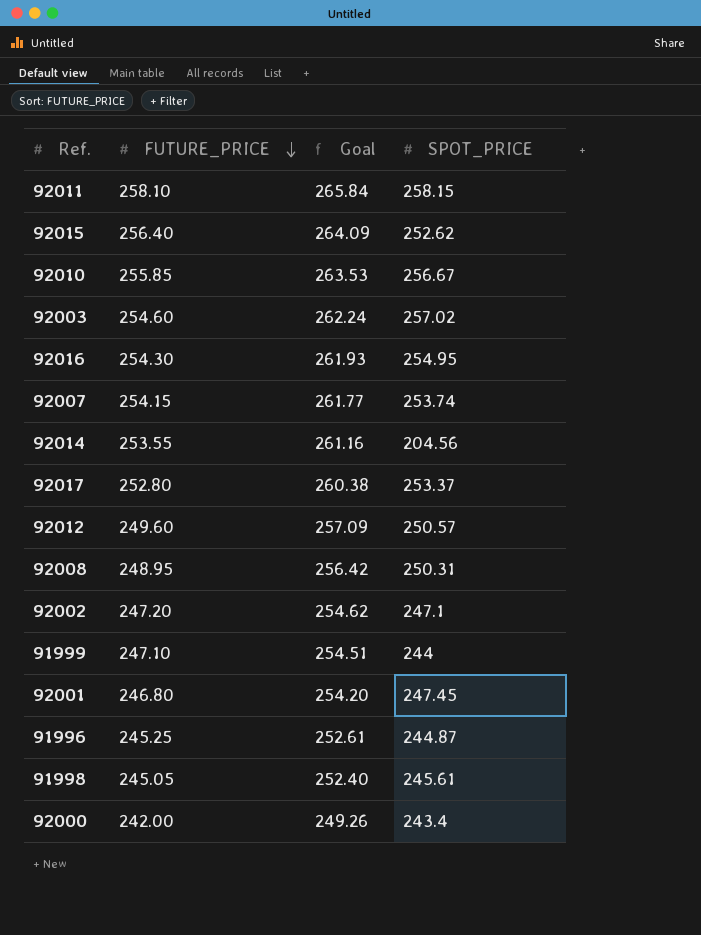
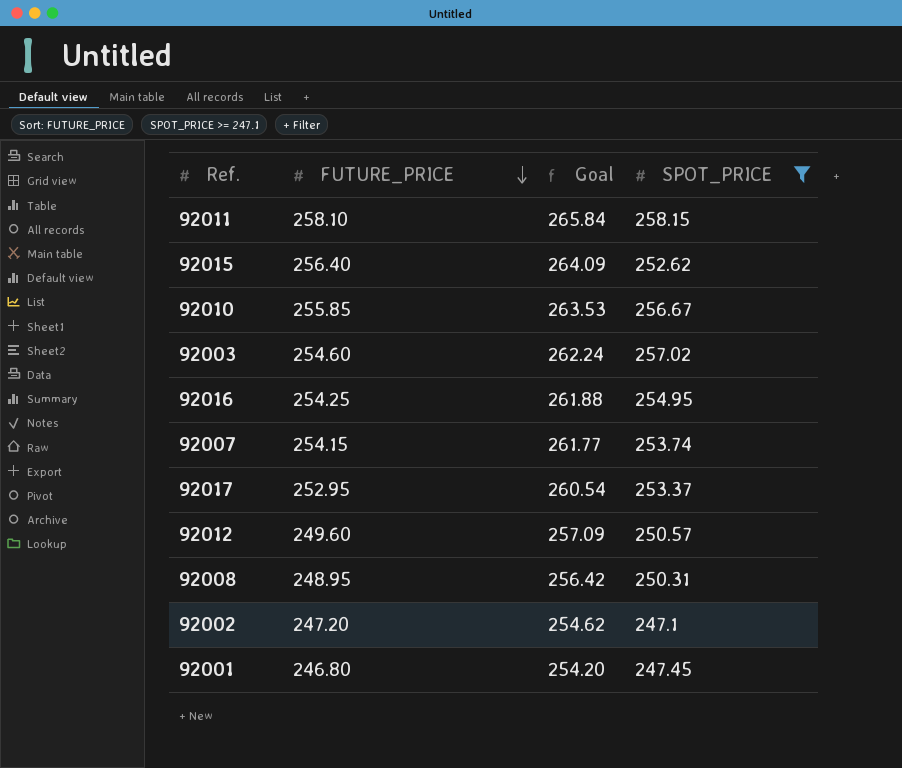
filter: none -> SPOT_PRICE >= 247.1
92016 | FUTURE_PRICE: 254.30 -> 254.25
92016 | Goal: 261.93 -> 261.88
92017 | FUTURE_PRICE: 252.80 -> 252.95
92017 | Goal: 260.38 -> 260.54

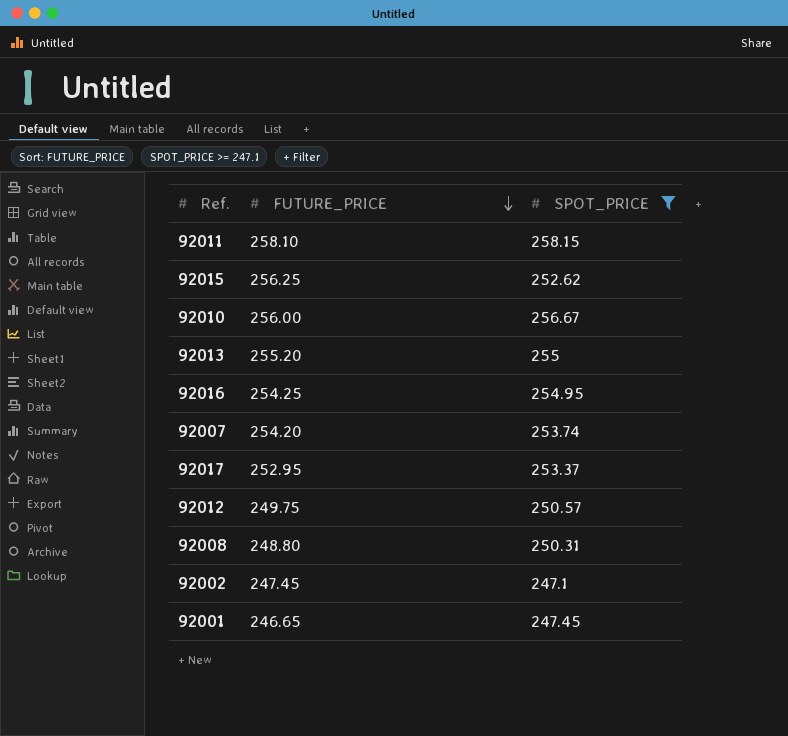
column Goal | formula: [FUTURE_PRICE] * 1.03 -> none
row 92003: 254.60 | 262.24 | 257.02 -> none
92015 | FUTURE_PRICE: 256.40 -> 256.25
92010 | FUTURE_PRICE: 255.85 -> 256.00
row 92013: none -> 255.20 | 255
92007 | FUTURE_PRICE: 254.15 -> 254.20
92012 | FUTURE_PRICE: 249.60 -> 249.75
92008 | FUTURE_PRICE: 248.95 -> 248.80
92002 | FUTURE_PRICE: 247.20 -> 247.45
92001 | FUTURE_PRICE: 246.80 -> 246.65

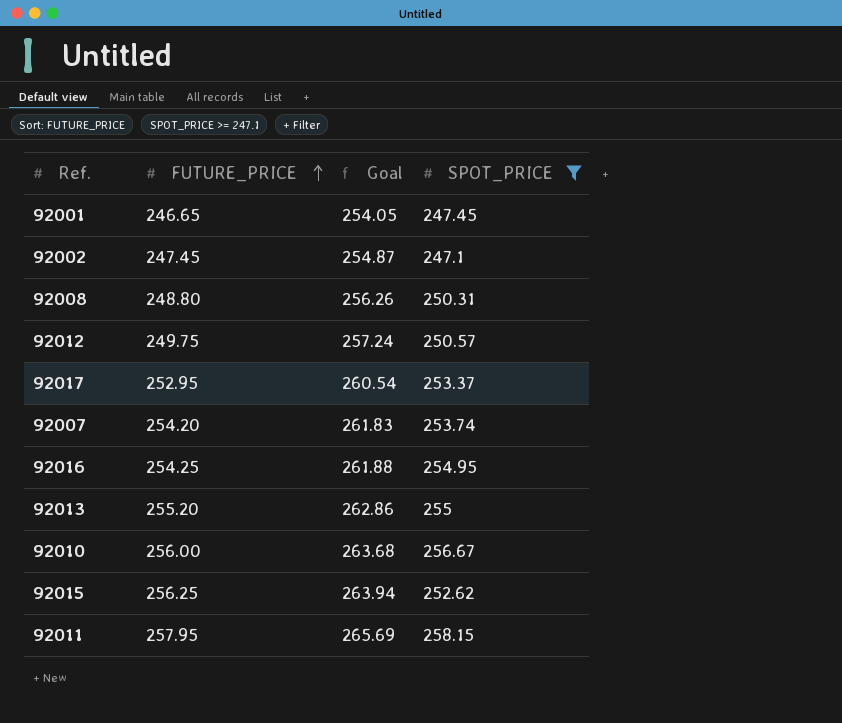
row order: FUTURE_PRICE descending -> FUTURE_PRICE ascending
column Goal | formula: none -> [FUTURE_PRICE] * 1.03
92011 | FUTURE_PRICE: 258.10 -> 257.95

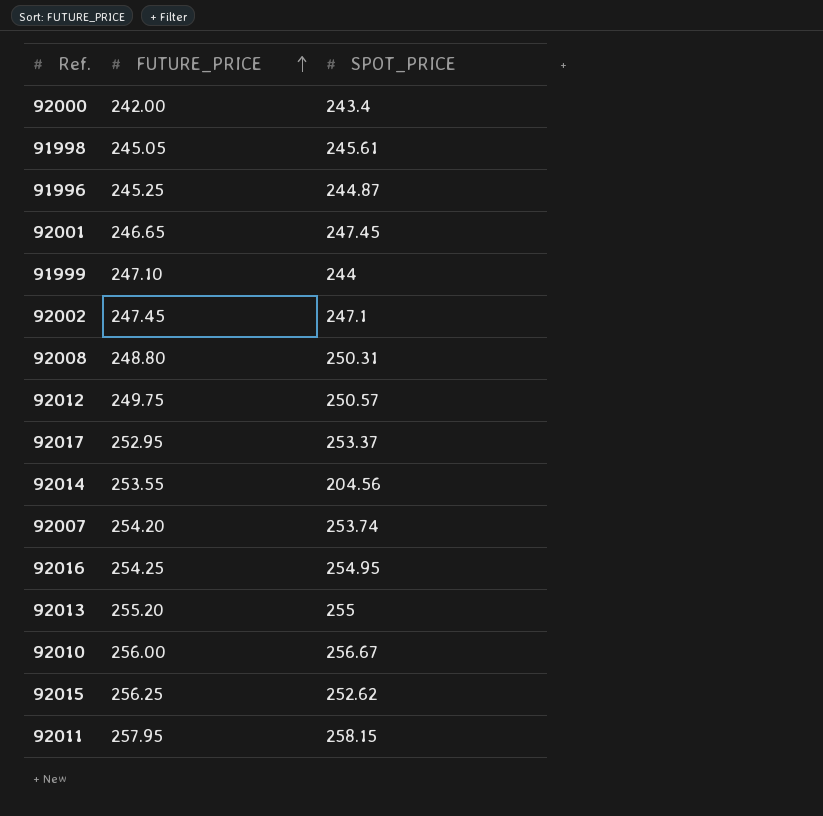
filter: SPOT_PRICE >= 247.1 -> none
column Goal | formula: [FUTURE_PRICE] * 1.03 -> none

